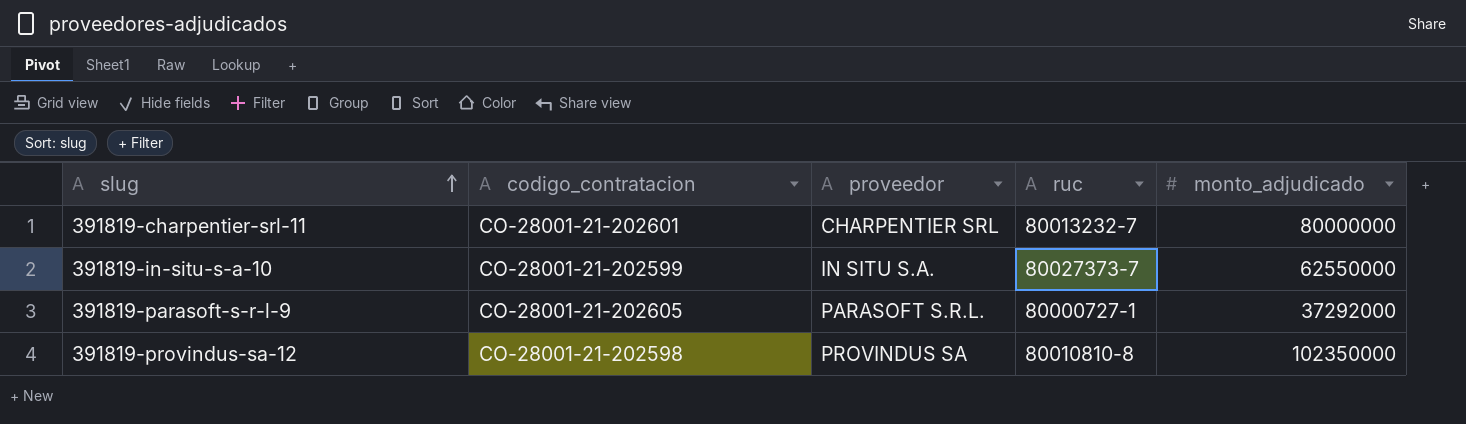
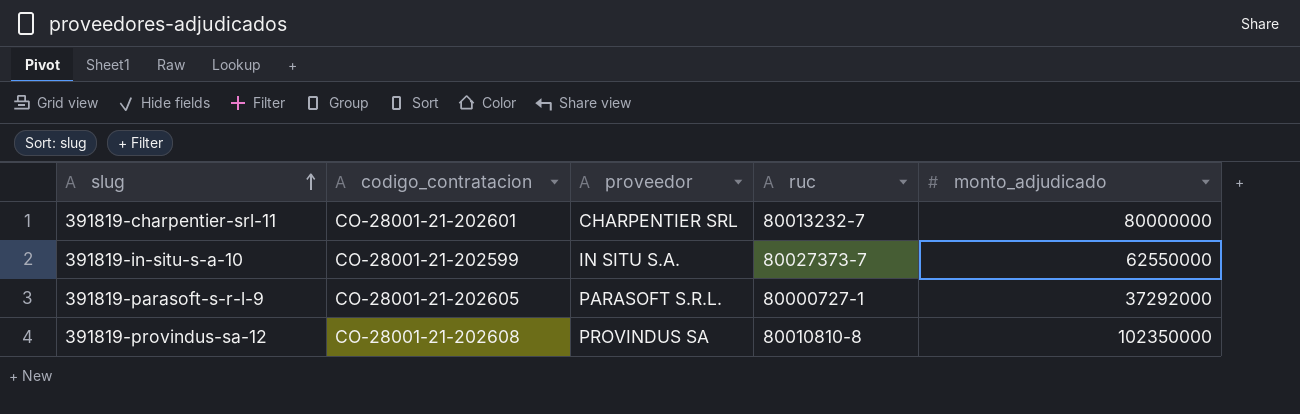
391819-provindus-sa-12 | codigo_contratacion: CO-28001-21-202598 -> CO-28001-21-202608

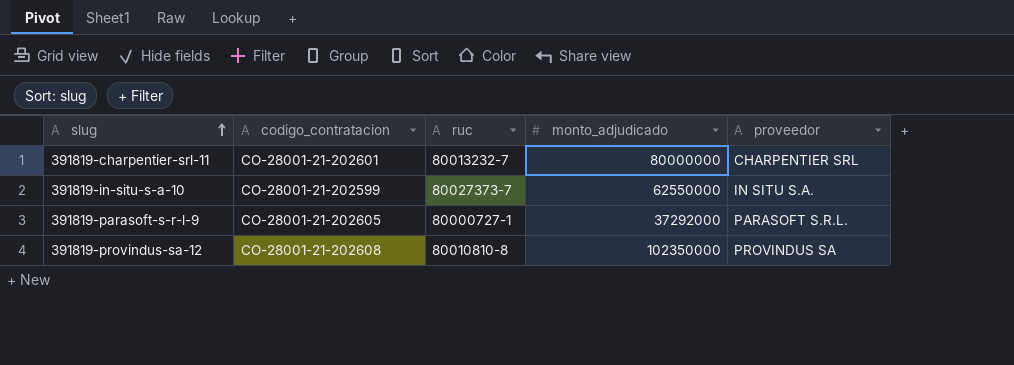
column proveedor | position: 3 -> 5

